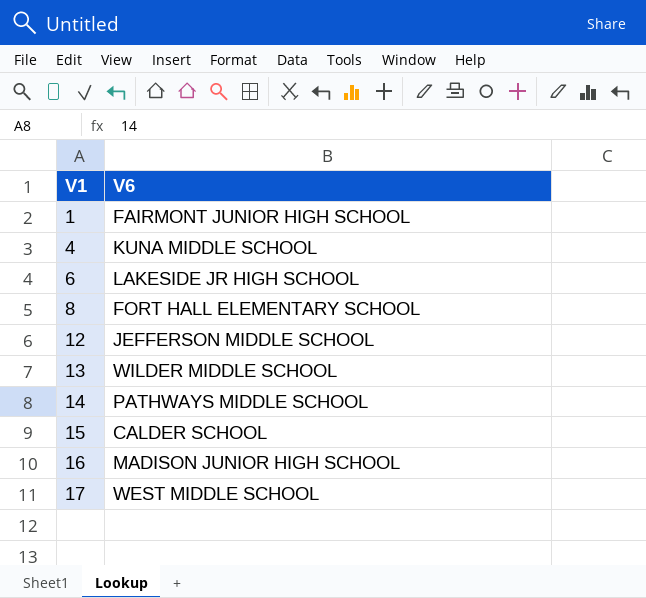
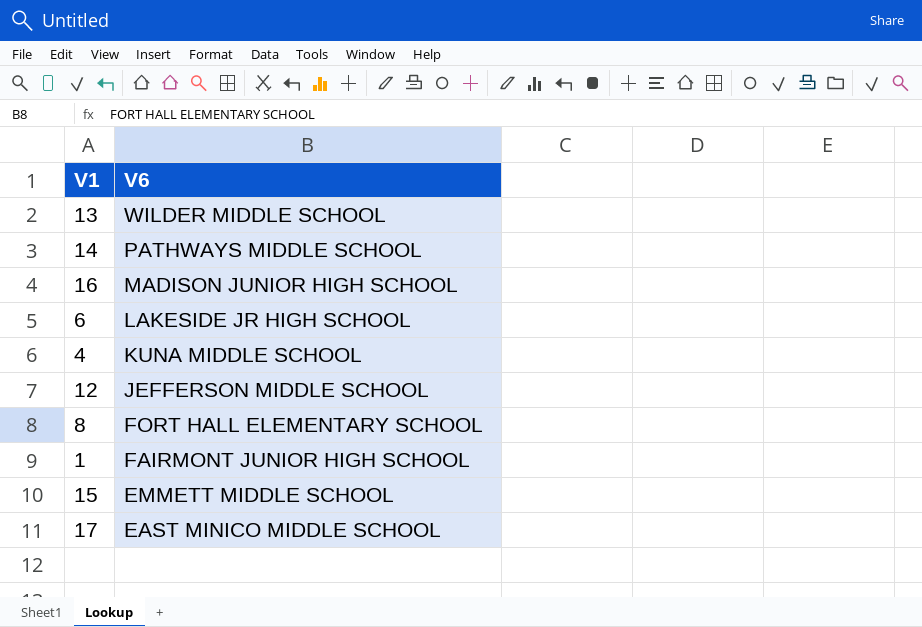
row order: V1 ascending -> V6 descending
15 | V6: CALDER SCHOOL -> EMMETT MIDDLE SCHOOL
17 | V6: WEST MIDDLE SCHOOL -> EAST MINICO MIDDLE SCHOOL

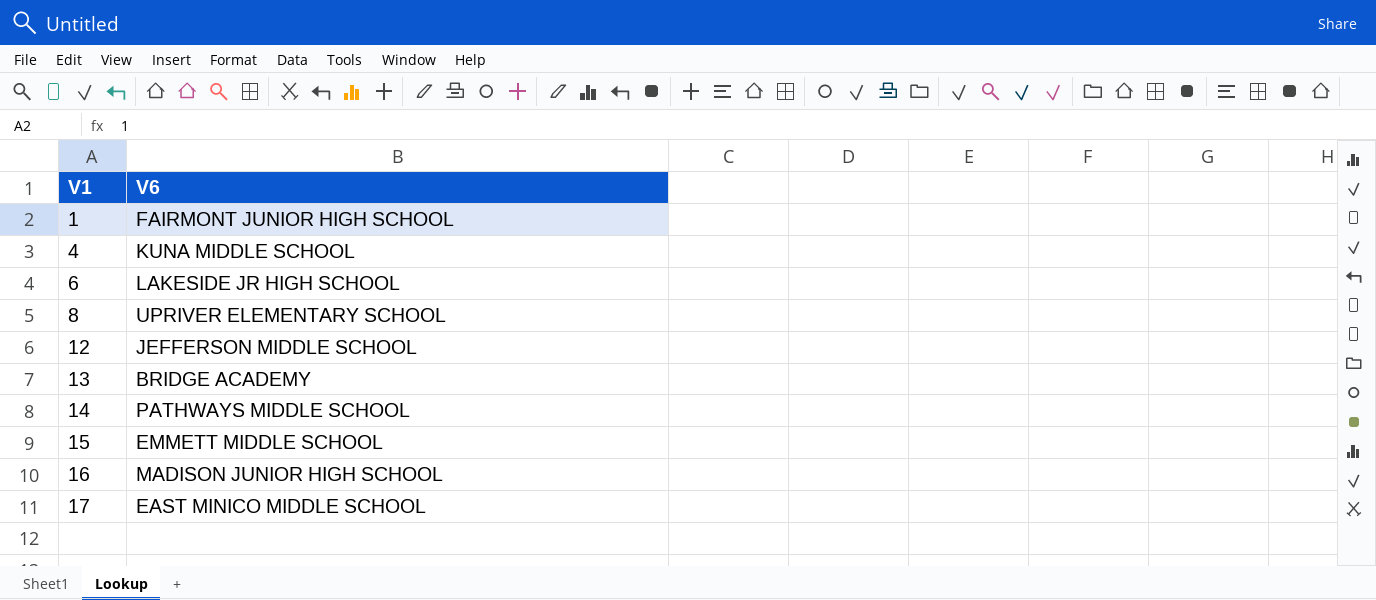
row order: V6 descending -> V1 ascending
8 | V6: FORT HALL ELEMENTARY SCHOOL -> UPRIVER ELEMENTARY SCHOOL
13 | V6: WILDER MIDDLE SCHOOL -> BRIDGE ACADEMY

